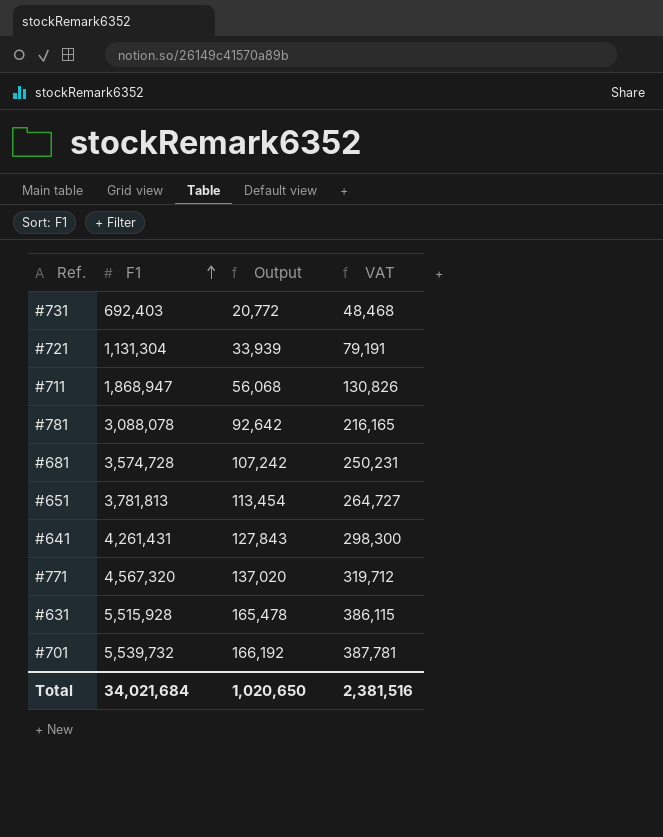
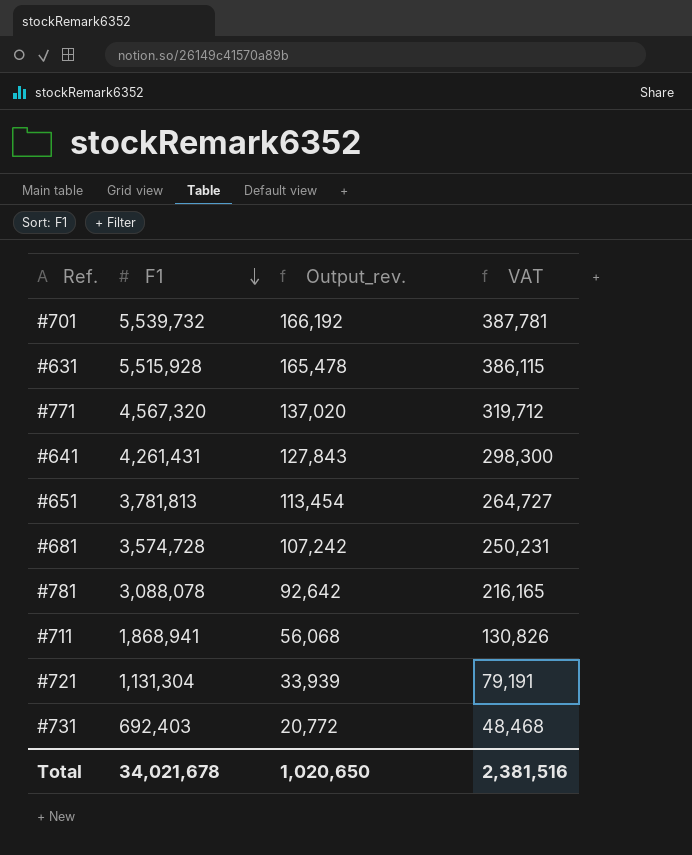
row order: F1 ascending -> F1 descending
column name: Output -> Output_rev.
#711 | F1: 1,868,947 -> 1,868,941
Total | F1: 34,021,684 -> 34,021,678

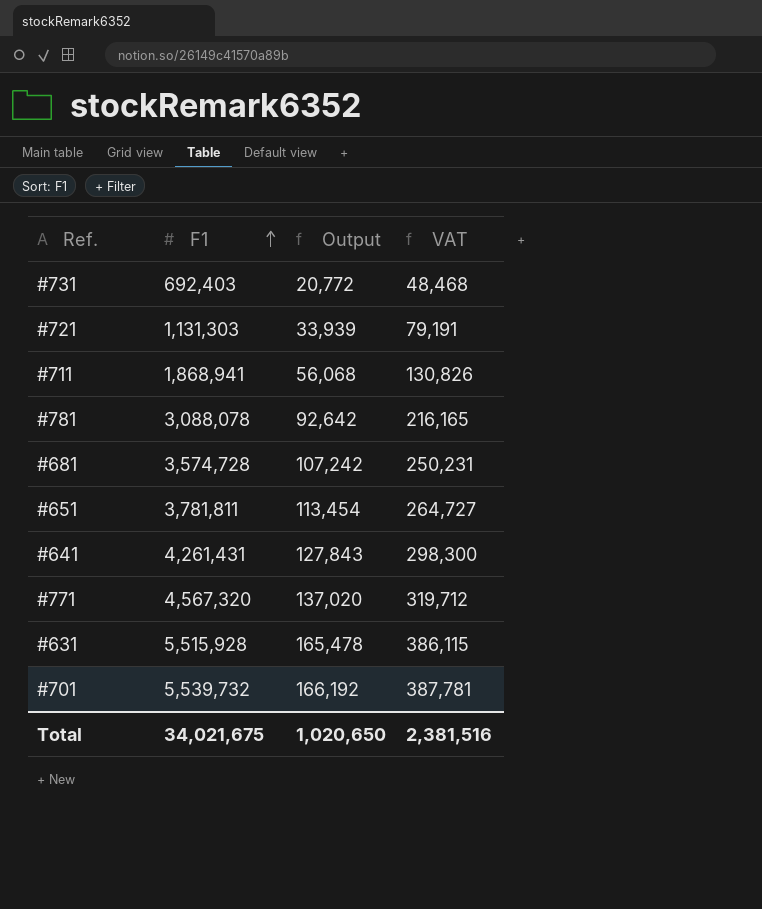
row order: F1 descending -> F1 ascending
column name: Output_rev. -> Output
#721 | F1: 1,131,304 -> 1,131,303
#651 | F1: 3,781,813 -> 3,781,811
Total | F1: 34,021,678 -> 34,021,675

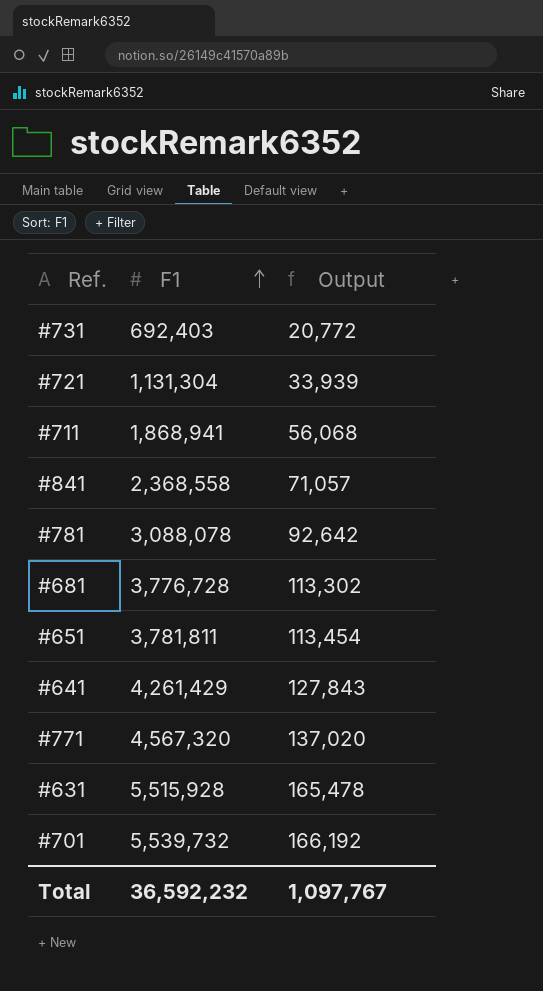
column VAT | formula: [F1] * 0.07 -> none
#721 | F1: 1,131,303 -> 1,131,304
row #841: none -> 2,368,558 | 71,057
#681 | F1: 3,574,728 -> 3,776,728
#681 | Output: 107,242 -> 113,302
#641 | F1: 4,261,431 -> 4,261,429
Total | F1: 34,021,675 -> 36,592,232
Total | Output: 1,020,650 -> 1,097,767

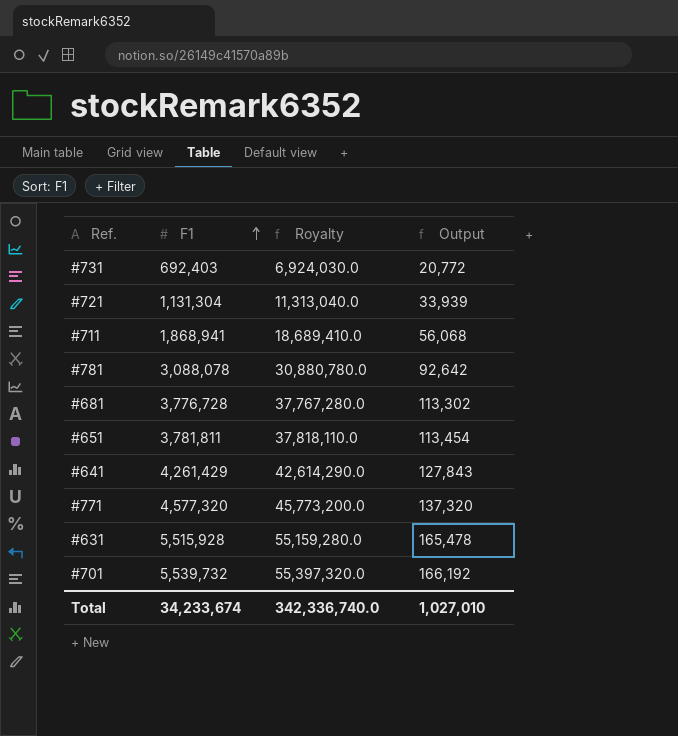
column Royalty | formula: none -> [F1] * 10
row #841: 2,368,558 | 71,057 -> none
#771 | F1: 4,567,320 -> 4,577,320
#771 | Output: 137,020 -> 137,320
Total | F1: 36,592,232 -> 34,233,674
Total | Output: 1,097,767 -> 1,027,010

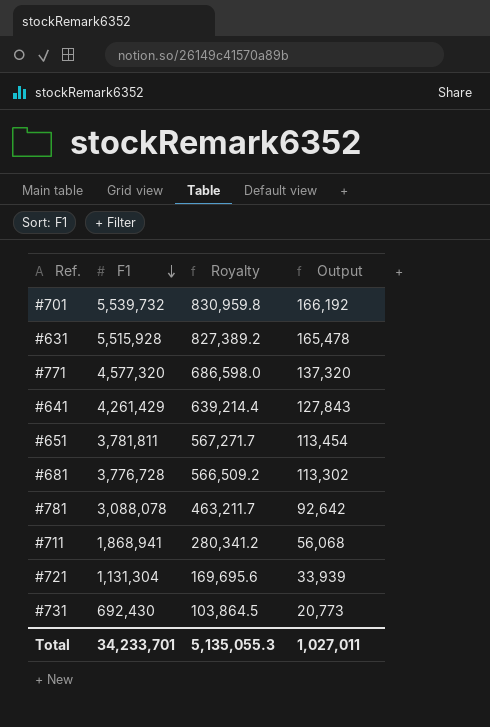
row order: F1 ascending -> F1 descending
column Royalty | formula: [F1] * 10 -> [F1] * 0.15
#731 | F1: 692,403 -> 692,430
#731 | Output: 20,772 -> 20,773
Total | F1: 34,233,674 -> 34,233,701
Total | Royalty: 342,336,740.0 -> 5,135,055.3
Total | Output: 1,027,010 -> 1,027,011

